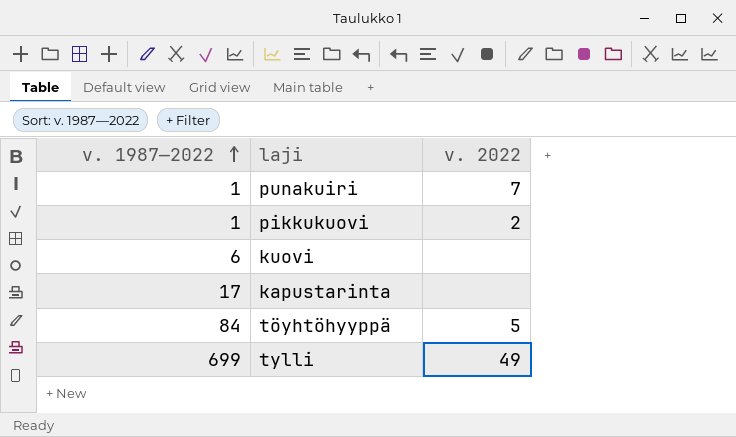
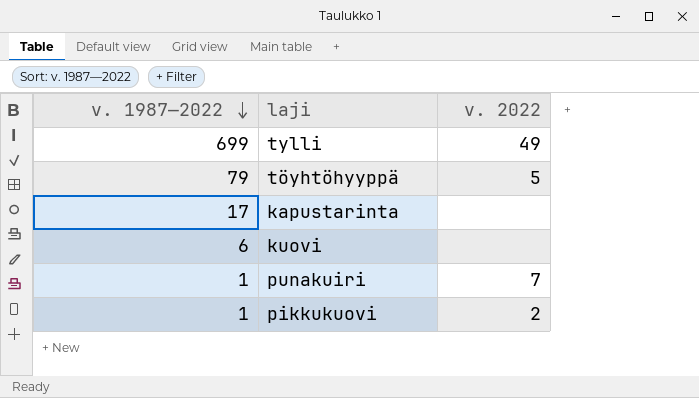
row order: v. 1987—2022 ascending -> v. 1987—2022 descending
töyhtöhyyppä | v. 1987—2022: 84 -> 79

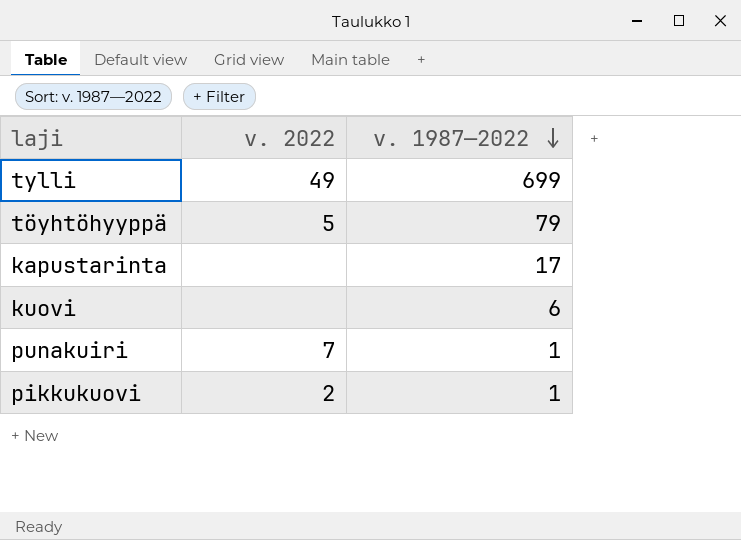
column v. 1987—2022 | position: 1 -> 3

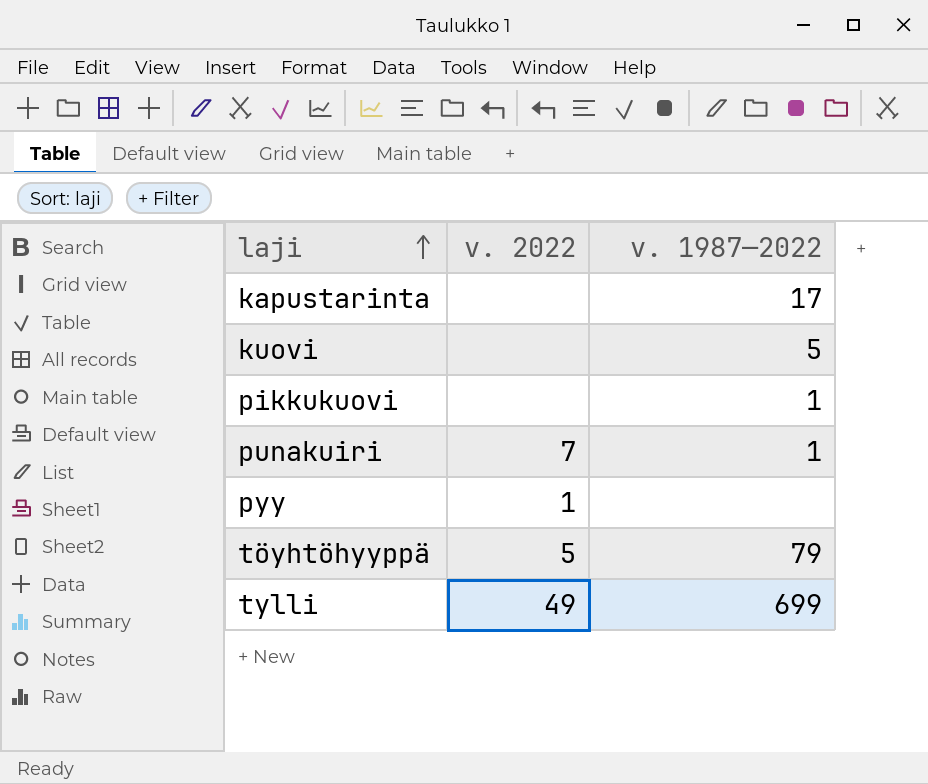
row order: v. 1987—2022 descending -> laji ascending
kuovi | v. 1987—2022: 6 -> 5
pikkukuovi | v. 2022: 2 -> none
row pyy: none -> 1 | none

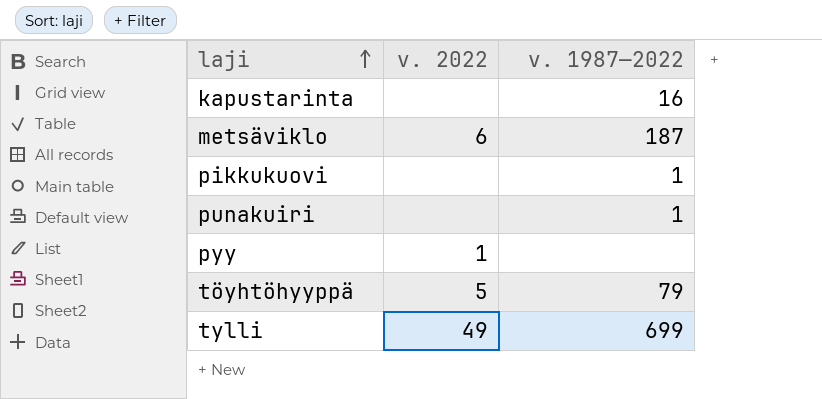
row kuovi: none | 5 -> none
kapustarinta | v. 1987—2022: 17 -> 16
row metsäviklo: none -> 6 | 187
punakuiri | v. 2022: 7 -> none

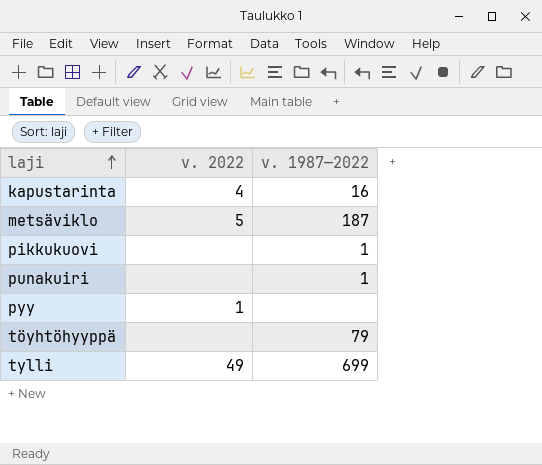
kapustarinta | v. 2022: none -> 4
metsäviklo | v. 2022: 6 -> 5
töyhtöhyyppä | v. 2022: 5 -> none

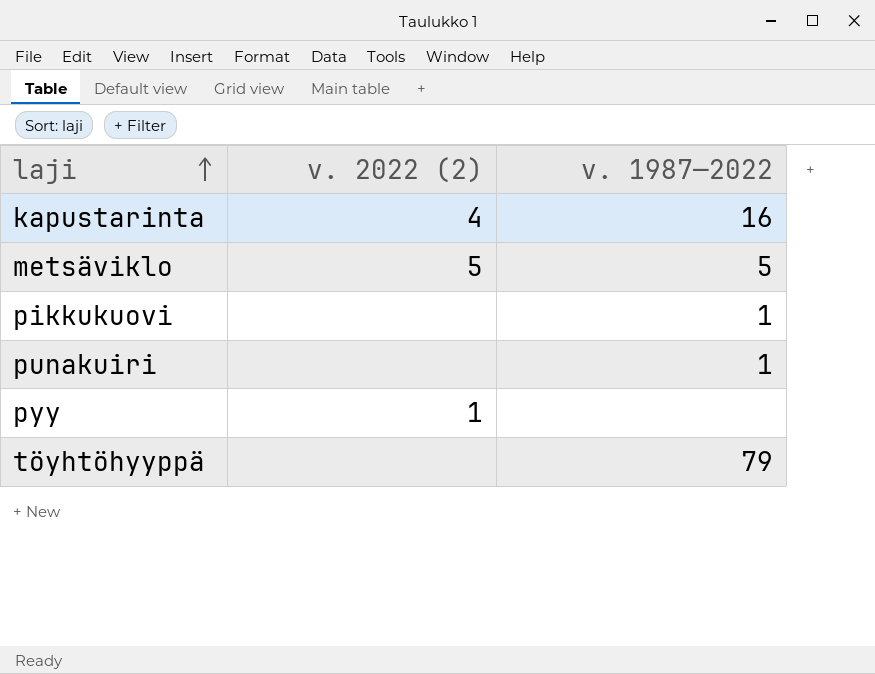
column name: v. 2022 -> v. 2022 (2)
row tylli: 49 | 699 -> none
metsäviklo | v. 1987—2022: 187 -> 5

